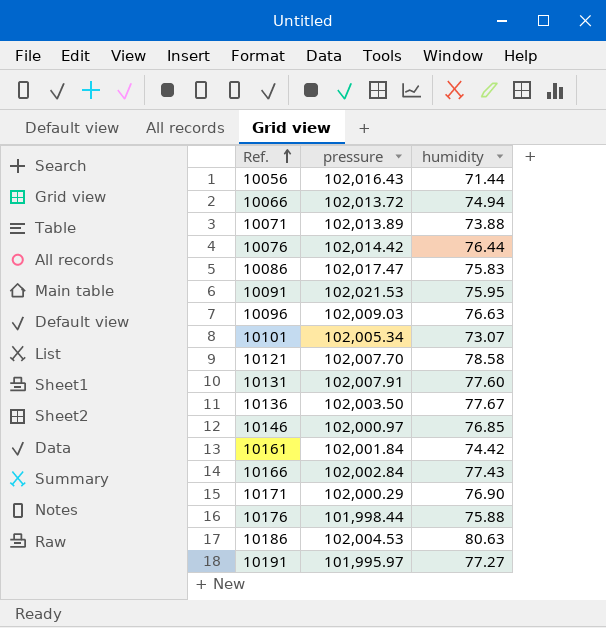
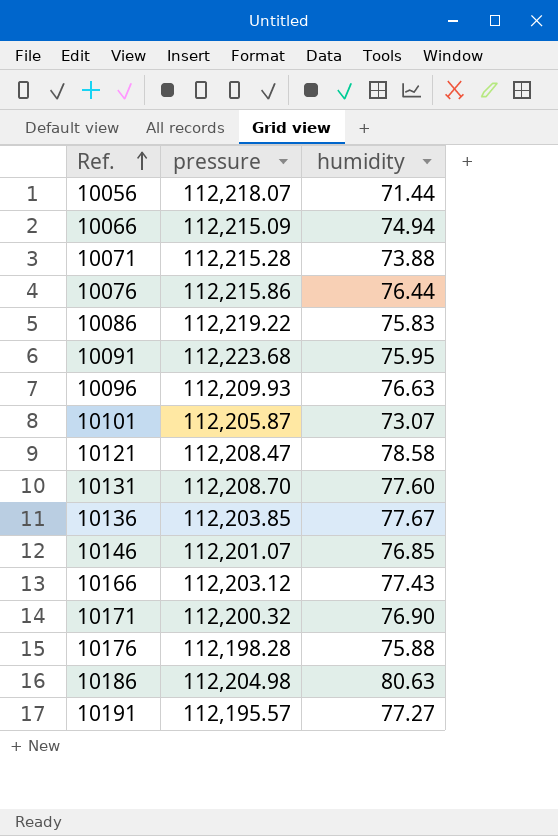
row 10161: 102,001.84 | 74.42 -> none
10056 | pressure: 102,016.43 -> 112,218.07
10066 | pressure: 102,013.72 -> 112,215.09
10071 | pressure: 102,013.89 -> 112,215.28
10076 | pressure: 102,014.42 -> 112,215.86
10086 | pressure: 102,017.47 -> 112,219.22
10091 | pressure: 102,021.53 -> 112,223.68
10096 | pressure: 102,009.03 -> 112,209.93
10101 | pressure: 102,005.34 -> 112,205.87
10121 | pressure: 102,007.70 -> 112,208.47
10131 | pressure: 102,007.91 -> 112,208.70
10136 | pressure: 102,003.50 -> 112,203.85
10146 | pressure: 102,000.97 -> 112,201.07
10166 | pressure: 102,002.84 -> 112,203.12
10171 | pressure: 102,000.29 -> 112,200.32
10176 | pressure: 101,998.44 -> 112,198.28
10186 | pressure: 102,004.53 -> 112,204.98
10191 | pressure: 101,995.97 -> 112,195.57

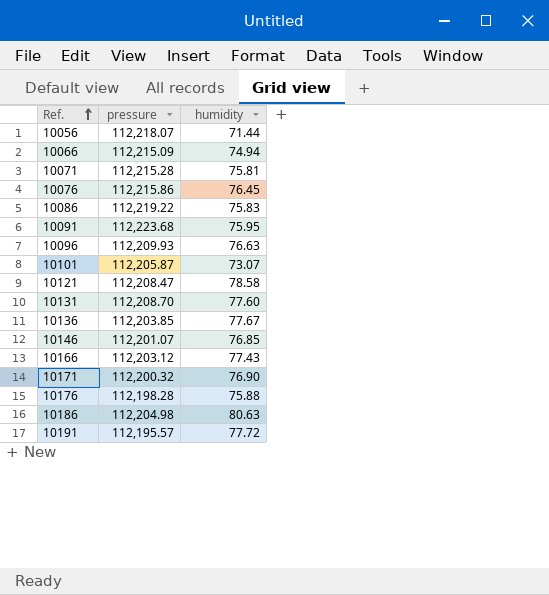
10071 | humidity: 73.88 -> 75.81
10076 | humidity: 76.44 -> 76.45
10191 | humidity: 77.27 -> 77.72

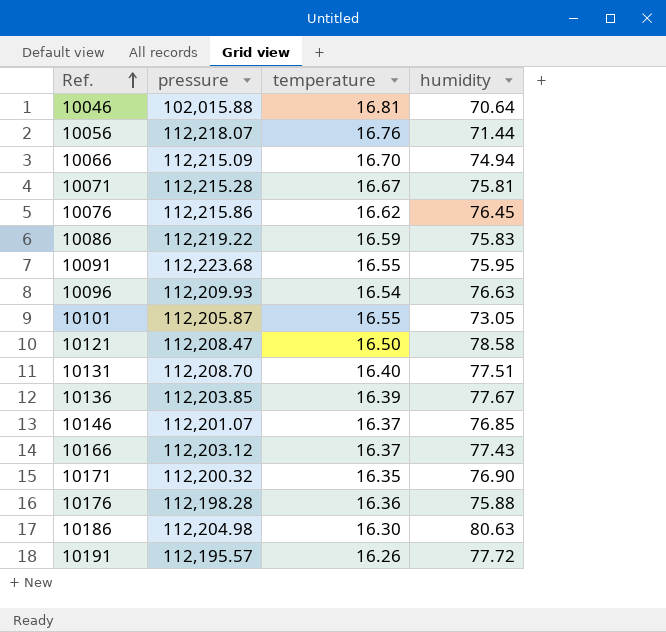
column temperature | position: none -> 3
row 10046: none -> 102,015.88 | 16.81 | 70.64
10101 | humidity: 73.07 -> 73.05
10131 | humidity: 77.60 -> 77.51

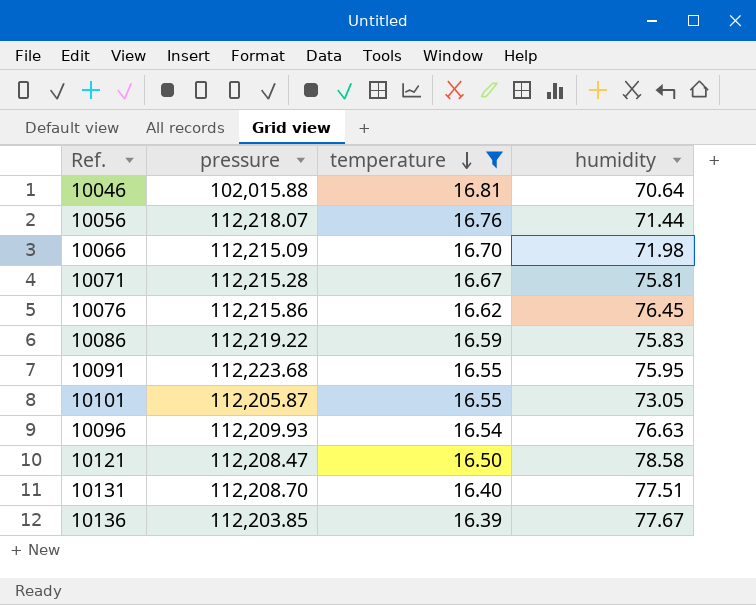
filter: none -> temperature >= 16.39
row order: Ref. ascending -> temperature descending
10066 | humidity: 74.94 -> 71.98

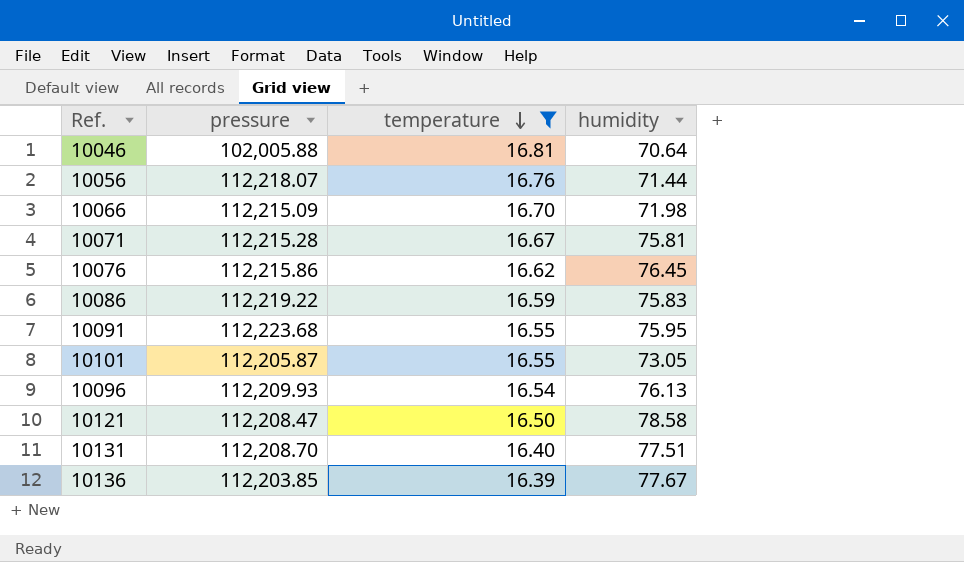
10046 | pressure: 102,015.88 -> 102,005.88
10096 | humidity: 76.63 -> 76.13

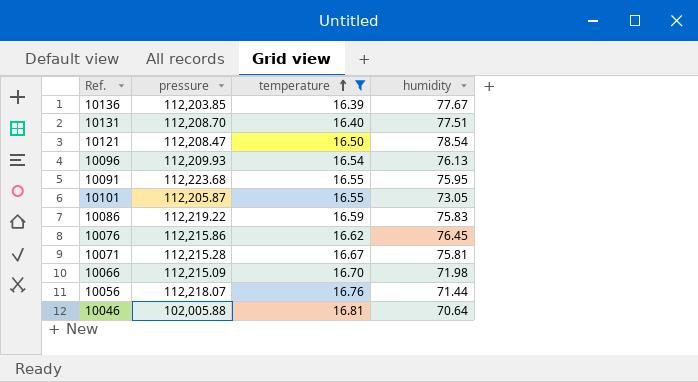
row order: temperature descending -> temperature ascending
10121 | humidity: 78.58 -> 78.54

